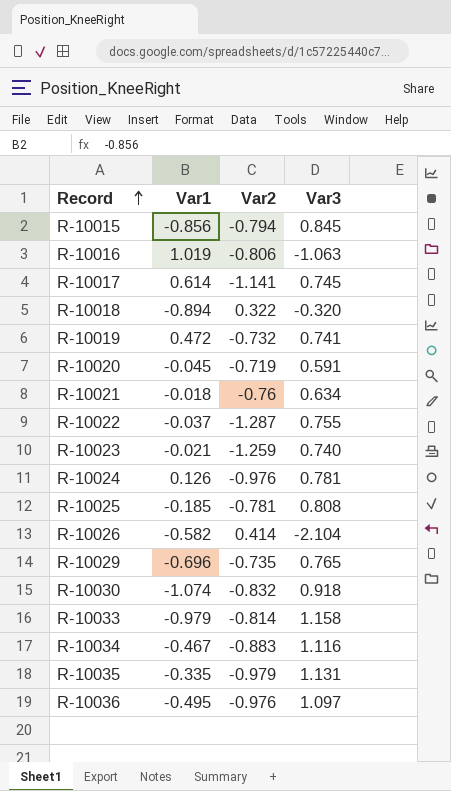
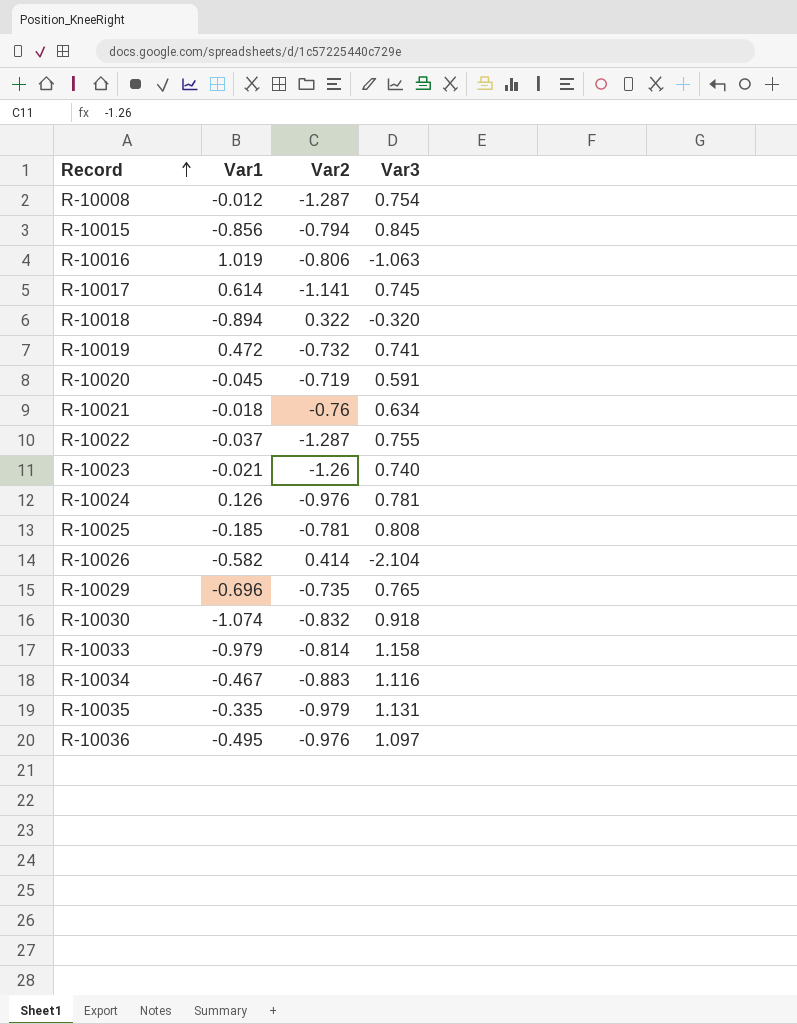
row R-10008: none -> -0.012 | -1.287 | 0.754
R-10023 | Var2: -1.259 -> -1.26

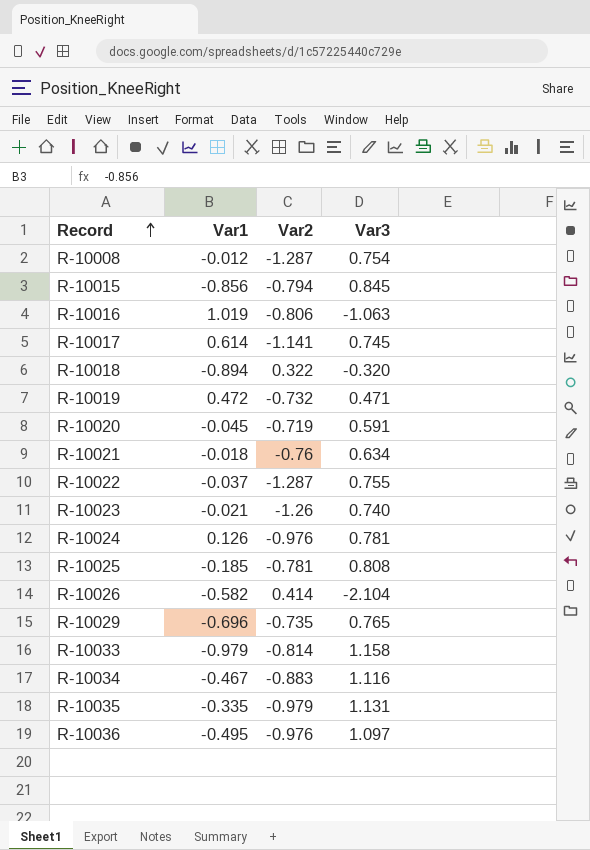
row R-10030: -1.074 | -0.832 | 0.918 -> none
R-10019 | Var3: 0.741 -> 0.471

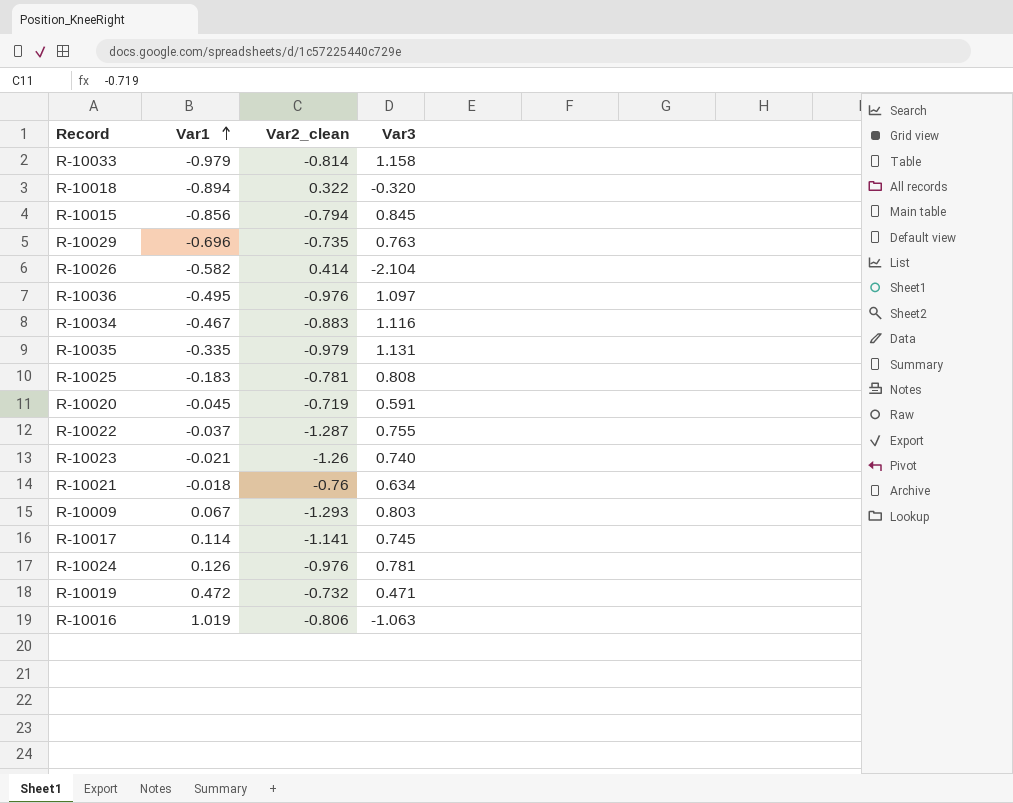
row order: Record ascending -> Var1 ascending
column name: Var2 -> Var2_clean
row R-10008: -0.012 | -1.287 | 0.754 -> none
R-10029 | Var3: 0.765 -> 0.763
R-10025 | Var1: -0.185 -> -0.183
row R-10009: none -> 0.067 | -1.293 | 0.803
R-10017 | Var1: 0.614 -> 0.114

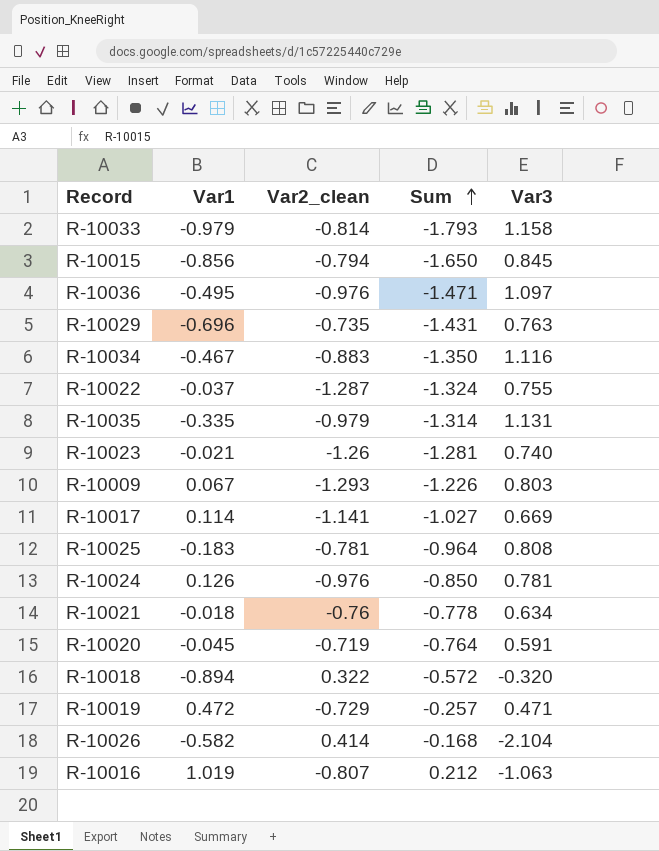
row order: Var1 ascending -> Sum ascending
column Sum | formula: none -> [Var1] + [Var2_clean]
R-10017 | Var3: 0.745 -> 0.669
R-10019 | Var2_clean: -0.732 -> -0.729
R-10016 | Var2_clean: -0.806 -> -0.807

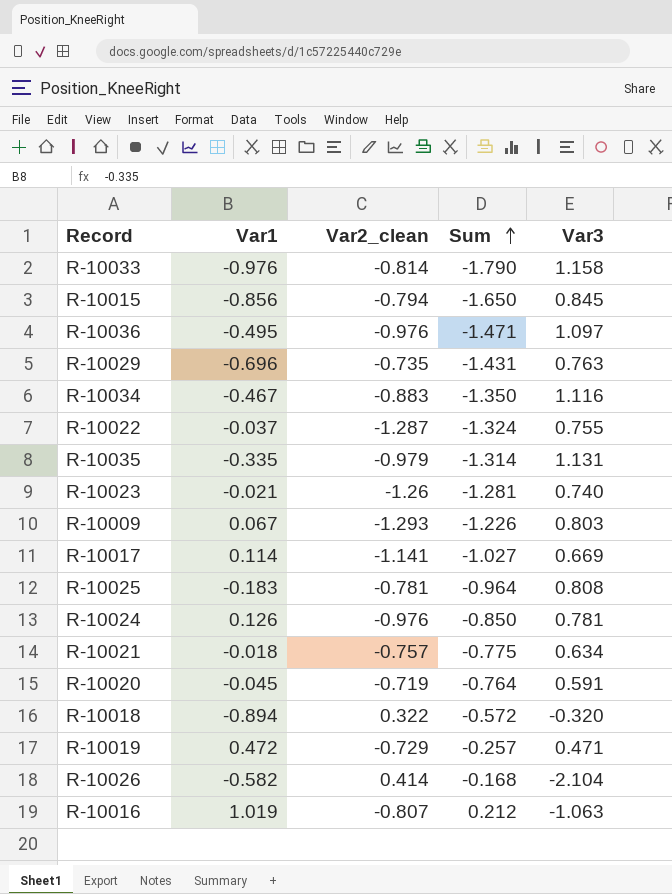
R-10033 | Var1: -0.979 -> -0.976
R-10033 | Sum: -1.793 -> -1.790
R-10021 | Var2_clean: -0.76 -> -0.757
R-10021 | Sum: -0.778 -> -0.775

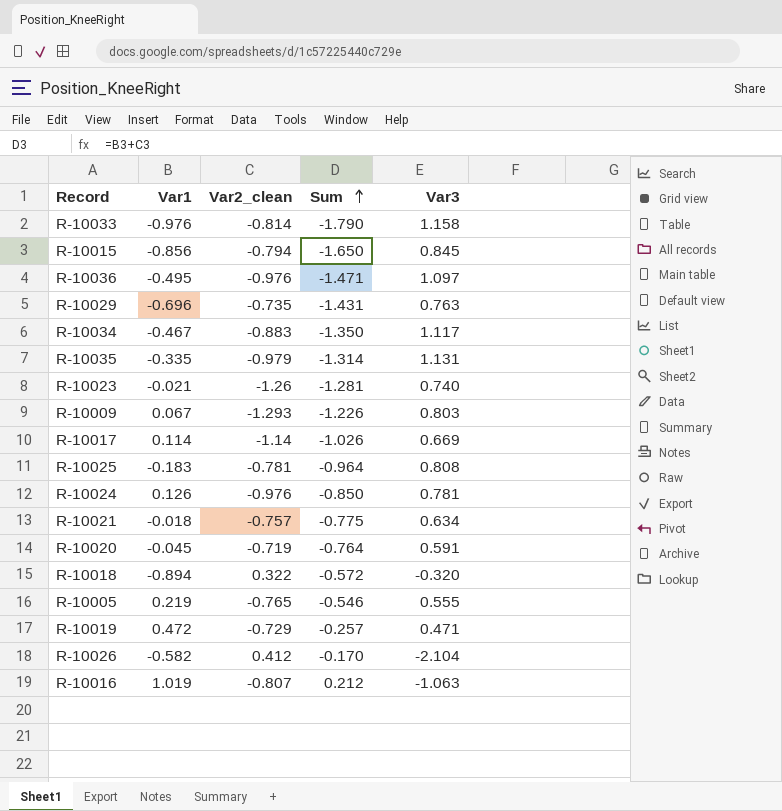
row R-10022: -0.037 | -1.287 | -1.324 | 0.755 -> none
R-10034 | Var3: 1.116 -> 1.117
R-10017 | Var2_clean: -1.141 -> -1.14
R-10017 | Sum: -1.027 -> -1.026
row R-10005: none -> 0.219 | -0.765 | -0.546 | 0.555
R-10026 | Var2_clean: 0.414 -> 0.412
R-10026 | Sum: -0.168 -> -0.170

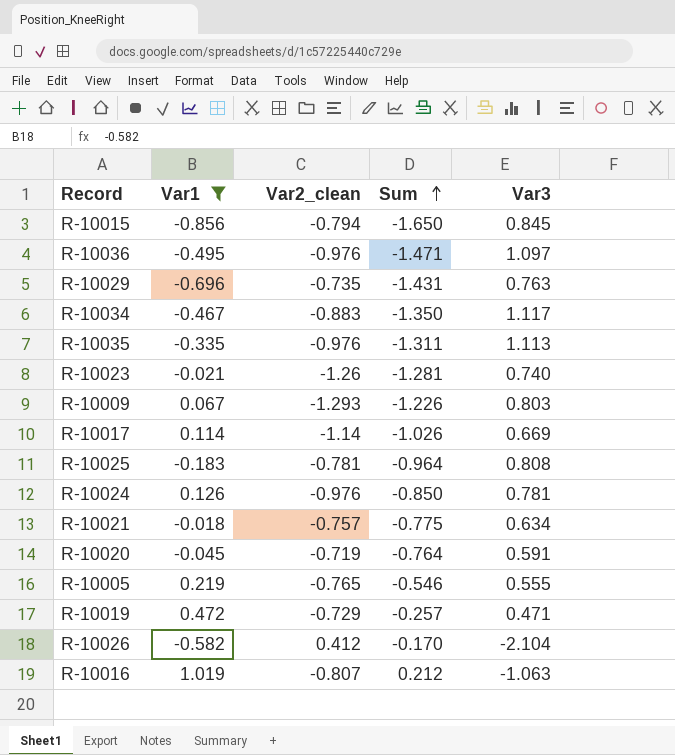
filter: none -> Var1 >= -0.856
R-10035 | Var2_clean: -0.979 -> -0.976
R-10035 | Sum: -1.314 -> -1.311
R-10035 | Var3: 1.131 -> 1.113

